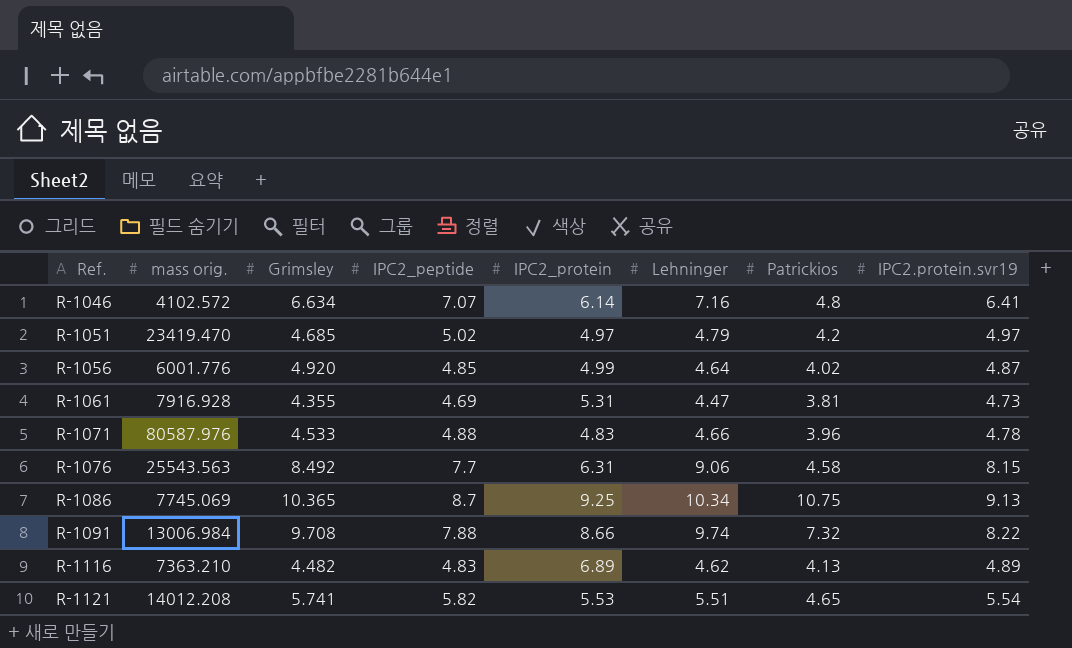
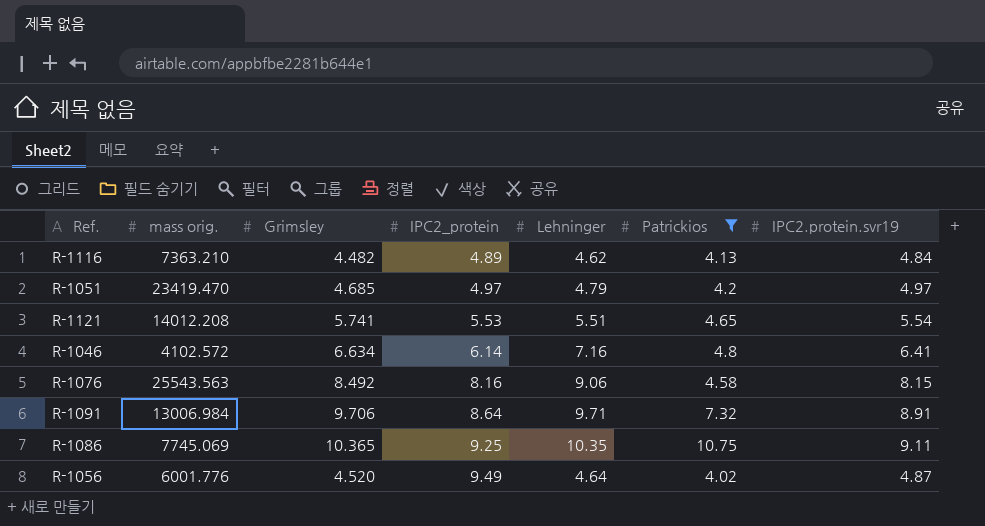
filter: none -> Patrickios >= 4.02
row order: Ref. ascending -> IPC2_protein ascending
column IPC2_peptide | position: 4 -> none
R-1116 | IPC2_protein: 6.89 -> 4.89
R-1116 | IPC2.protein.svr19: 4.89 -> 4.84
R-1076 | IPC2_protein: 6.31 -> 8.16
R-1091 | Grimsley: 9.708 -> 9.706
R-1091 | IPC2_protein: 8.66 -> 8.64
R-1091 | Lehninger: 9.74 -> 9.71
R-1091 | IPC2.protein.svr19: 8.22 -> 8.91
R-1086 | Lehninger: 10.34 -> 10.35
R-1086 | IPC2.protein.svr19: 9.13 -> 9.11
R-1056 | Grimsley: 4.920 -> 4.520
R-1056 | IPC2_protein: 4.99 -> 9.49

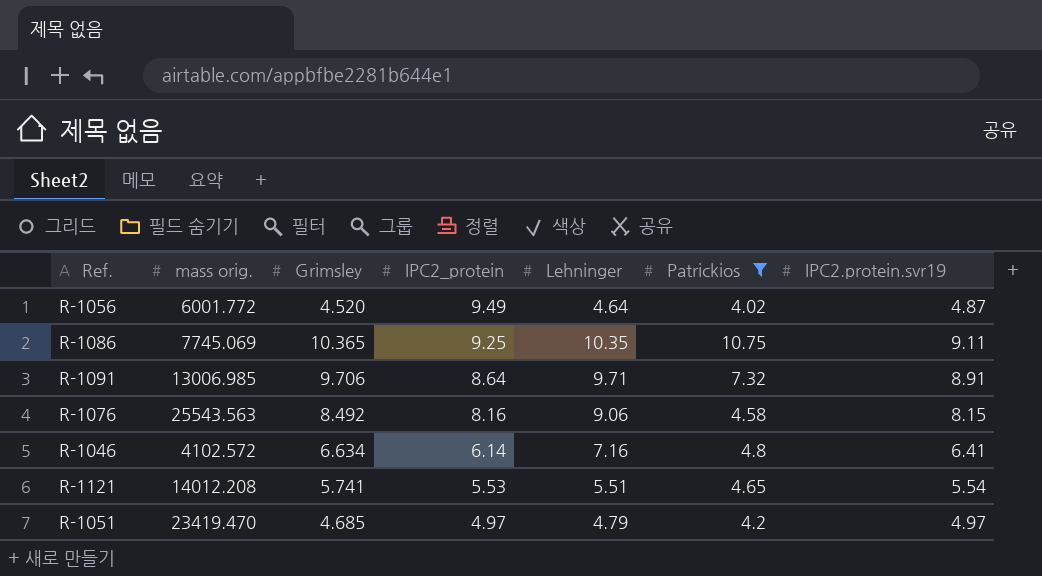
row order: IPC2_protein ascending -> IPC2_protein descending
row R-1116: 7363.210 | 4.482 | 4.89 | 4.62 | 4.13 | 4.84 -> none
R-1056 | mass orig.: 6001.776 -> 6001.772
R-1091 | mass orig.: 13006.984 -> 13006.985

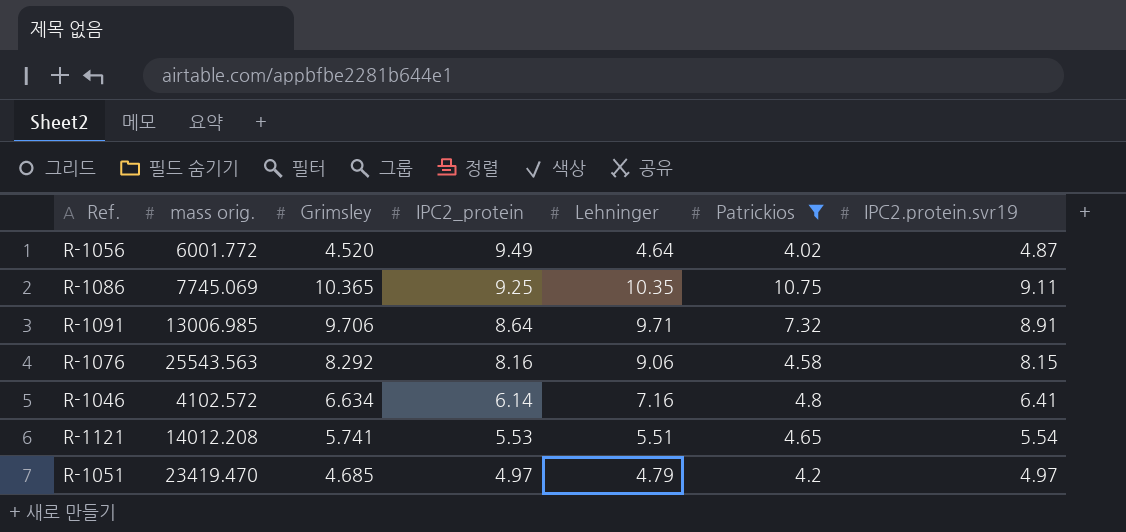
R-1076 | Grimsley: 8.492 -> 8.292

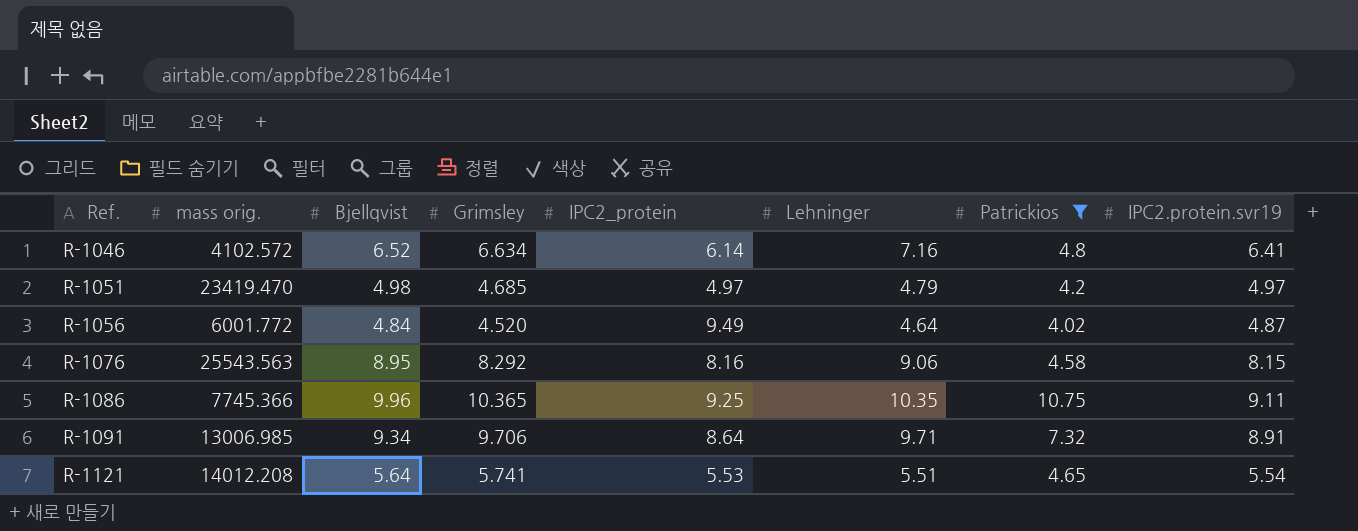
row order: IPC2_protein descending -> Ref. ascending
column Bjellqvist | position: none -> 3
R-1086 | mass orig.: 7745.069 -> 7745.366

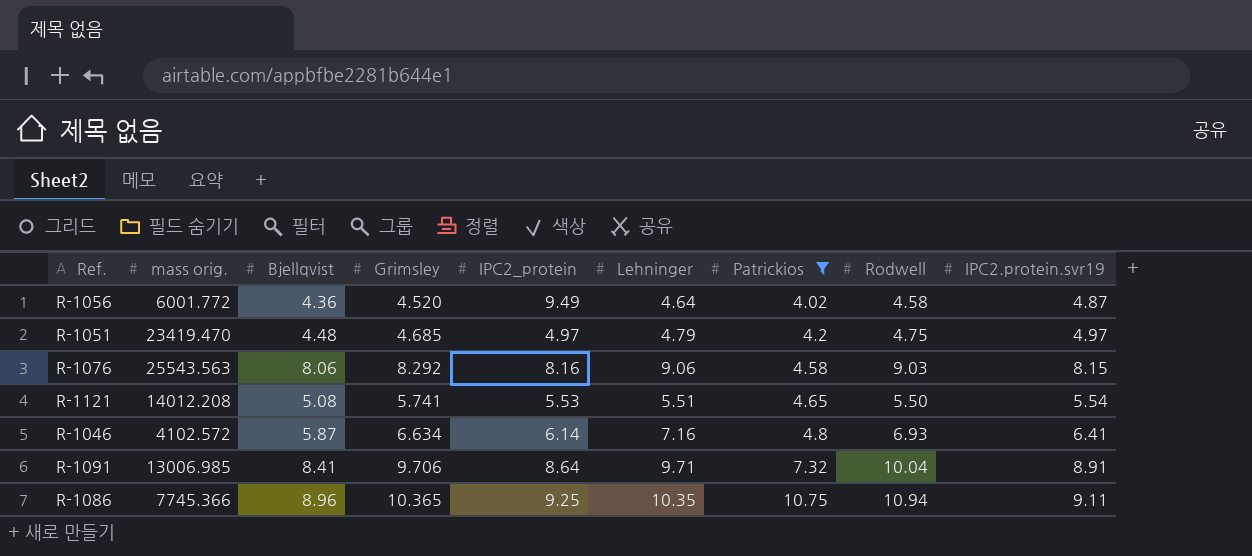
row order: Ref. ascending -> Patrickios ascending
column Rodwell | position: none -> 8
R-1056 | Bjellqvist: 4.84 -> 4.36
R-1051 | Bjellqvist: 4.98 -> 4.48
R-1076 | Bjellqvist: 8.95 -> 8.06
R-1121 | Bjellqvist: 5.64 -> 5.08
R-1046 | Bjellqvist: 6.52 -> 5.87
R-1091 | Bjellqvist: 9.34 -> 8.41
R-1086 | Bjellqvist: 9.96 -> 8.96

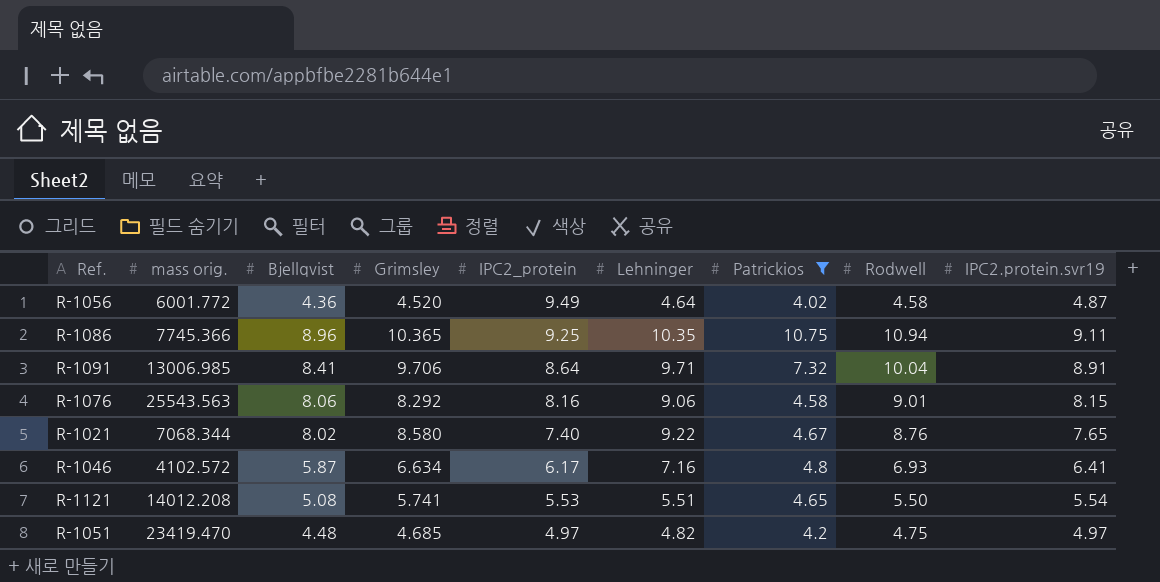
row order: Patrickios ascending -> IPC2_protein descending
R-1076 | Rodwell: 9.03 -> 9.01
row R-1021: none -> 7068.344 | 8.02 | 8.580 | 7.40 | 9.22 | 4.67 | 8.76 | 7.65
R-1046 | IPC2_protein: 6.14 -> 6.17
R-1051 | Lehninger: 4.79 -> 4.82

